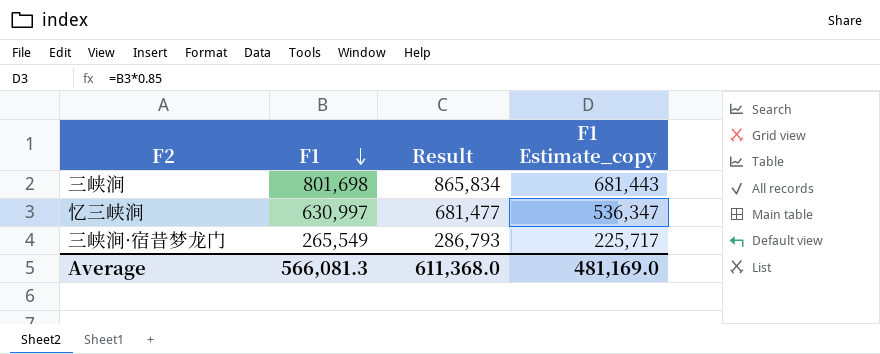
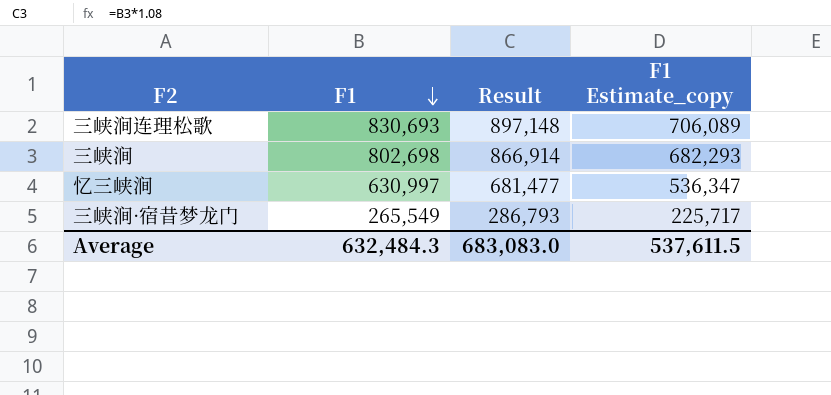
row 三峡涧连理松歌: none -> 830,693 | 897,148 | 706,089
三峡涧 | F1: 801,698 -> 802,698
三峡涧 | Result: 865,834 -> 866,914
三峡涧 | F1 Estimate_copy: 681,443 -> 682,293
Average | F1: 566,081.3 -> 632,484.3
Average | Result: 611,368.0 -> 683,083.0
Average | F1 Estimate_copy: 481,169.0 -> 537,611.5

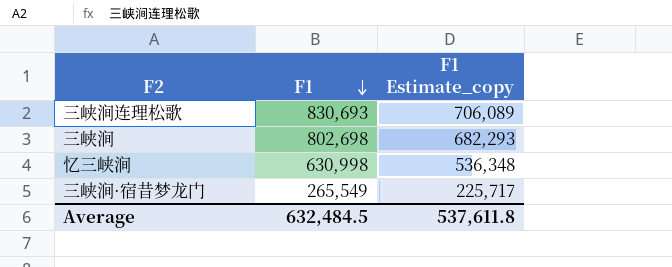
column Result | formula: [F1] * 1.08 -> none
忆三峡涧 | F1: 630,997 -> 630,998
忆三峡涧 | F1 Estimate_copy: 536,347 -> 536,348
Average | F1: 632,484.3 -> 632,484.5
Average | F1 Estimate_copy: 537,611.5 -> 537,611.8

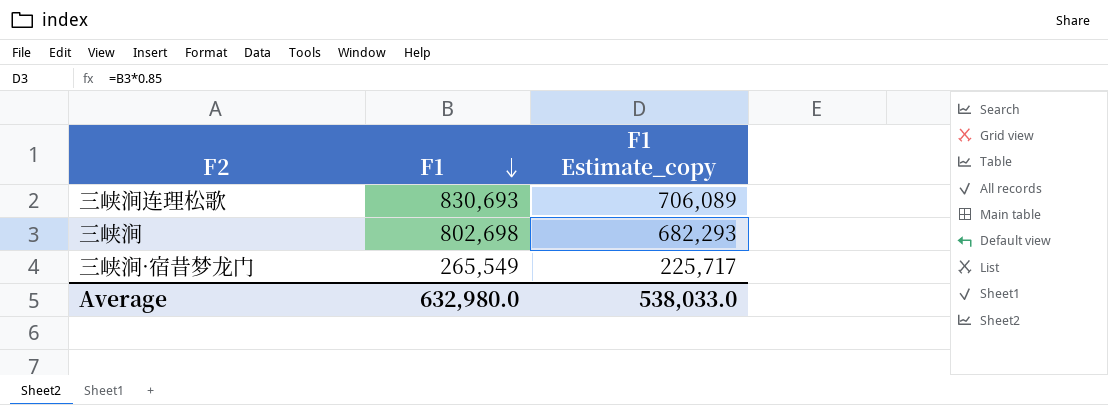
row 忆三峡涧: 630,998 | 536,348 -> none
Average | F1: 632,484.5 -> 632,980.0
Average | F1 Estimate_copy: 537,611.8 -> 538,033.0

